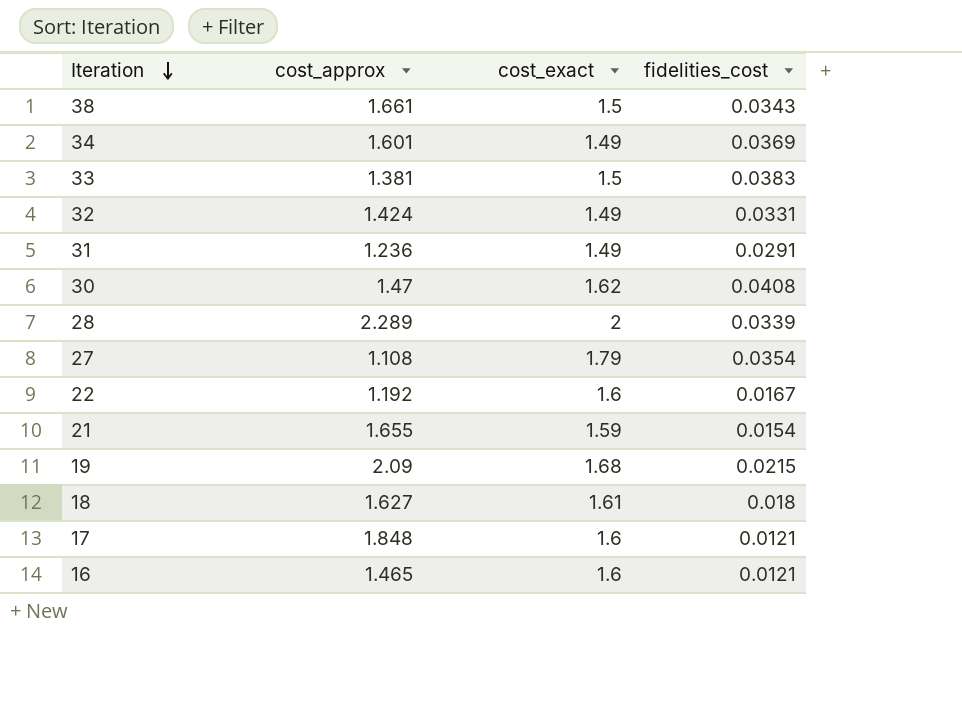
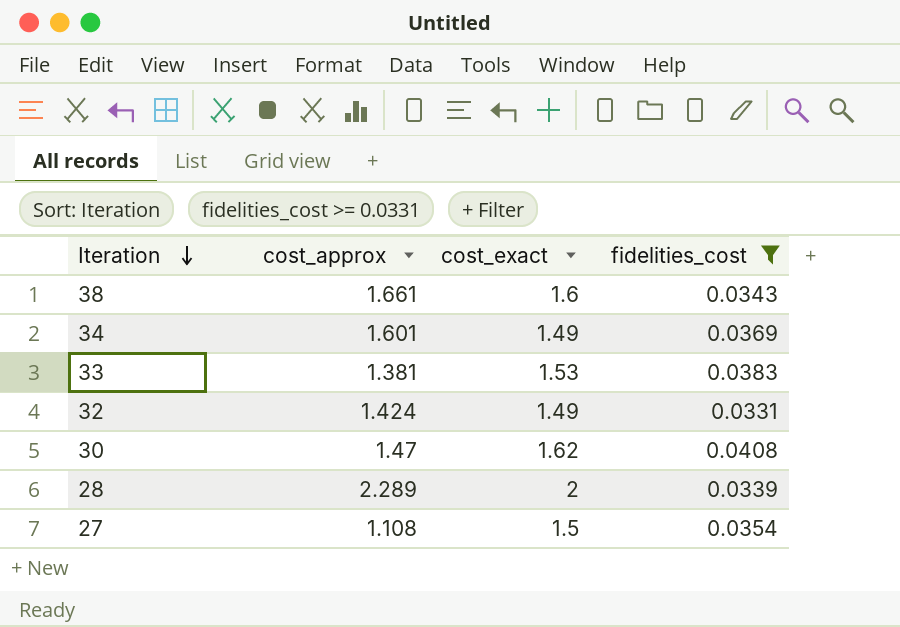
filter: none -> fidelities_cost >= 0.0331
38 | cost_exact: 1.5 -> 1.6
33 | cost_exact: 1.5 -> 1.53
27 | cost_exact: 1.79 -> 1.5

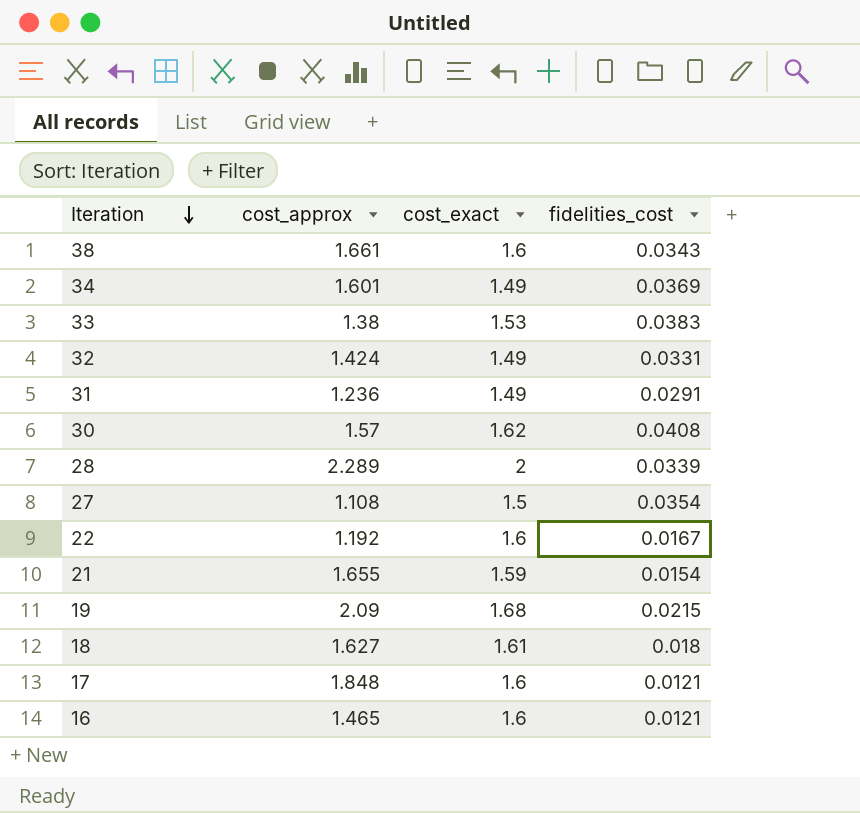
filter: fidelities_cost >= 0.0331 -> none
33 | cost_approx: 1.381 -> 1.38
30 | cost_approx: 1.47 -> 1.57

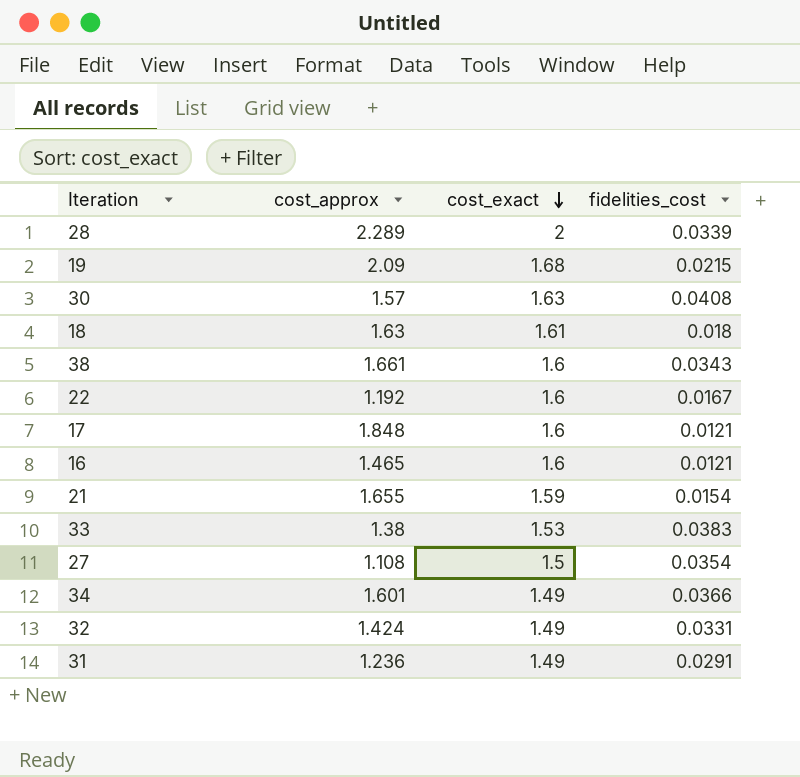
row order: Iteration descending -> cost_exact descending
30 | cost_exact: 1.62 -> 1.63
18 | cost_approx: 1.627 -> 1.63
34 | fidelities_cost: 0.0369 -> 0.0366

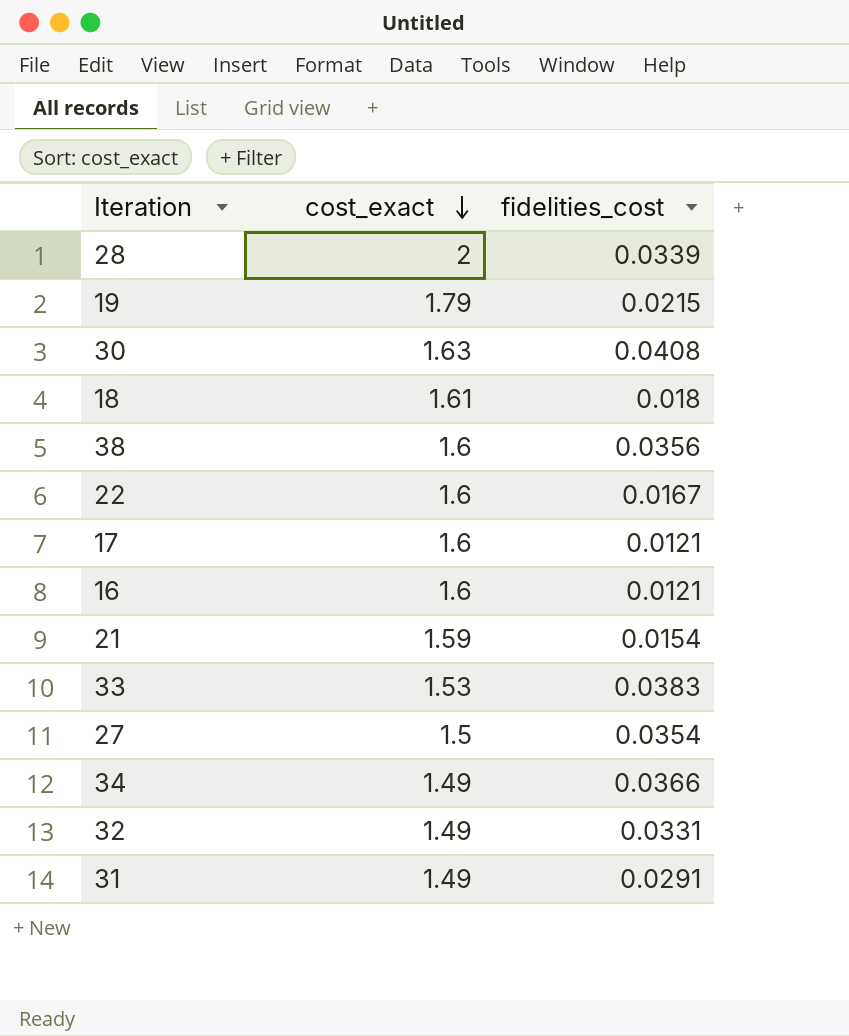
column cost_approx | position: 2 -> none
19 | cost_exact: 1.68 -> 1.79
38 | fidelities_cost: 0.0343 -> 0.0356

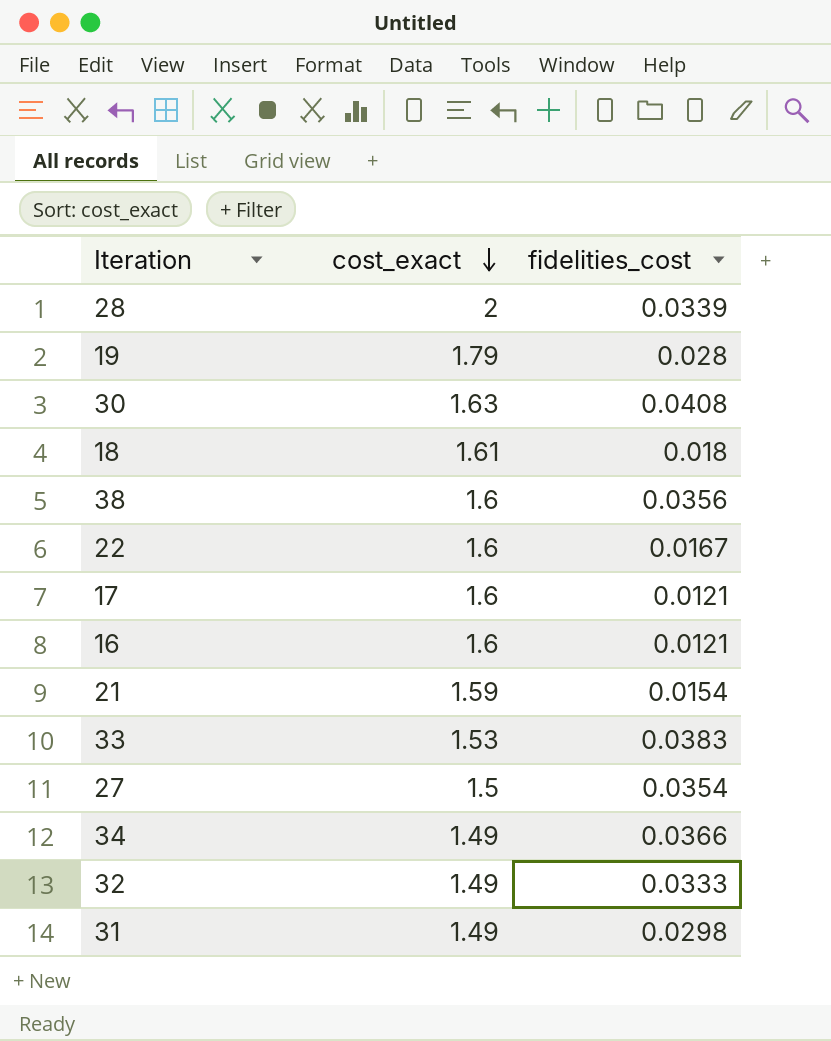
19 | fidelities_cost: 0.0215 -> 0.028
32 | fidelities_cost: 0.0331 -> 0.0333
31 | fidelities_cost: 0.0291 -> 0.0298

